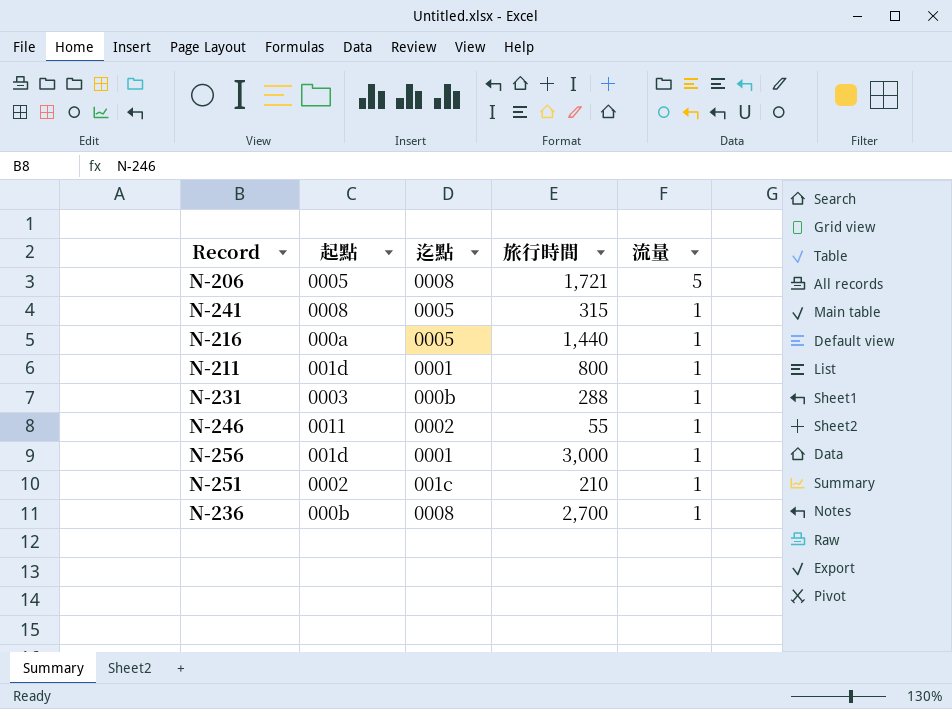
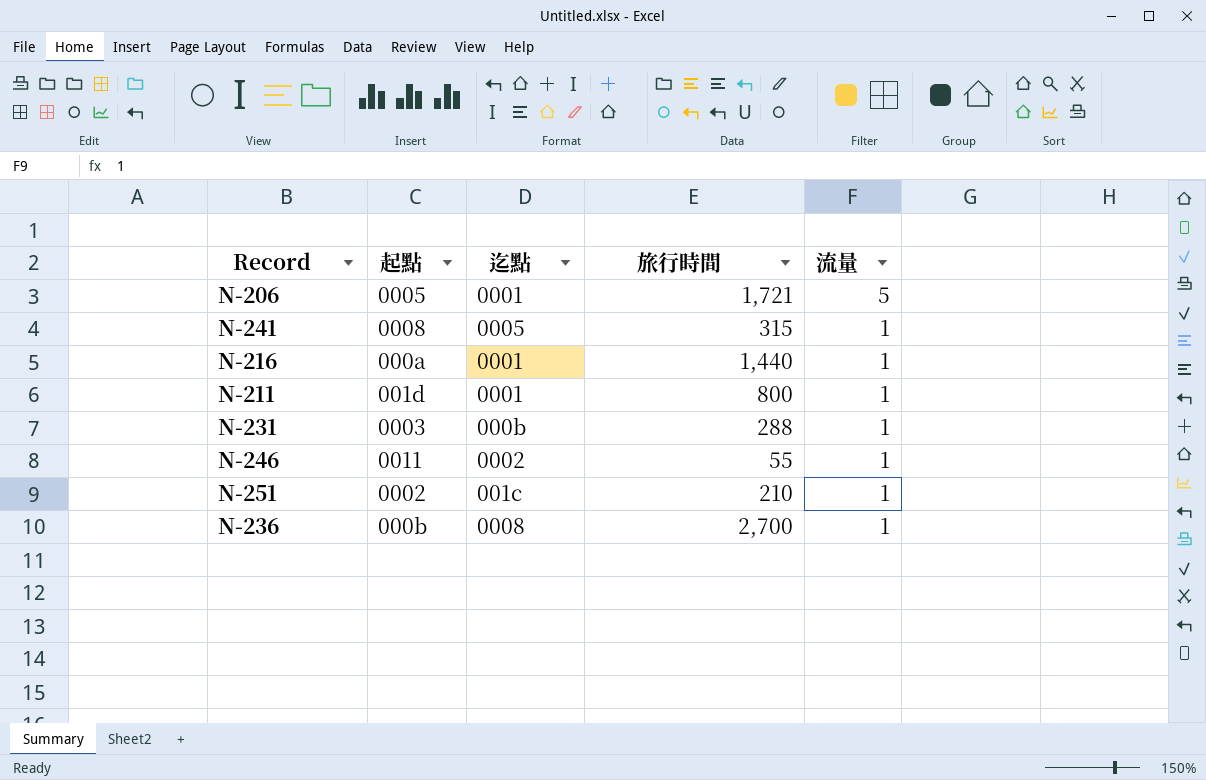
row N-256: 001d | 0001 | 3,000 | 1 -> none
N-206 | 迄點: 0008 -> 0001
N-216 | 迄點: 0005 -> 0001

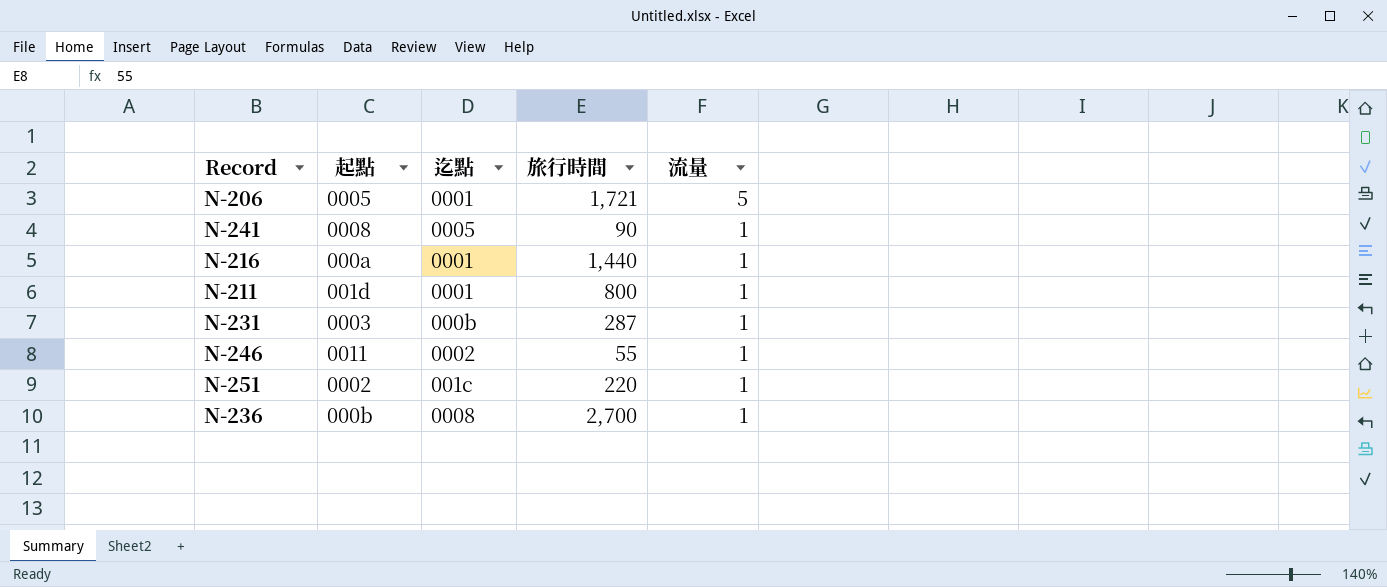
N-241 | 旅行時間: 315 -> 90
N-231 | 旅行時間: 288 -> 287
N-251 | 旅行時間: 210 -> 220

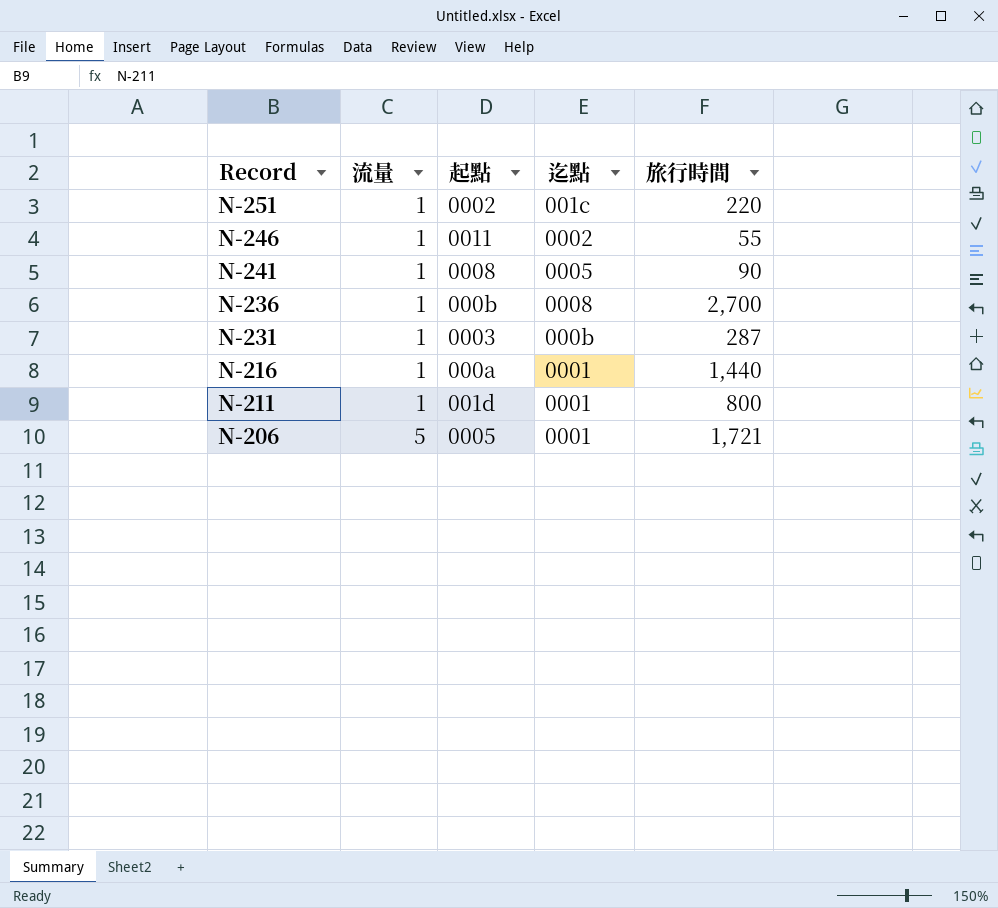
row order: 流量 descending -> Record descending
column 流量 | position: 5 -> 2

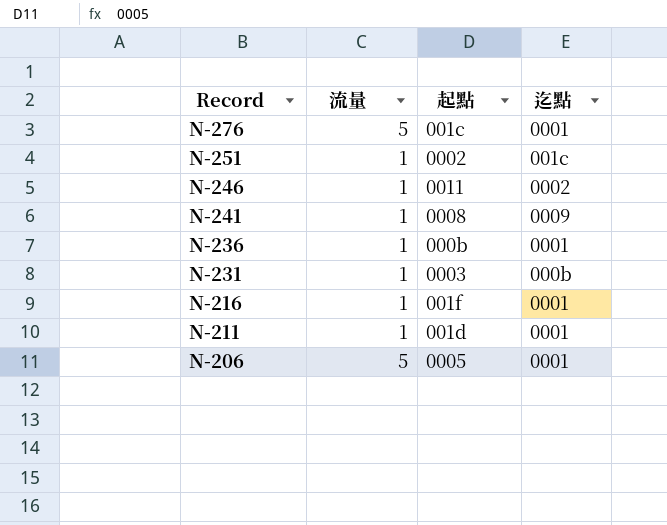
column 旅行時間 | position: 5 -> none
row N-276: none -> 5 | 001c | 0001
N-241 | 迄點: 0005 -> 0009
N-236 | 迄點: 0008 -> 0001
N-216 | 起點: 000a -> 001f

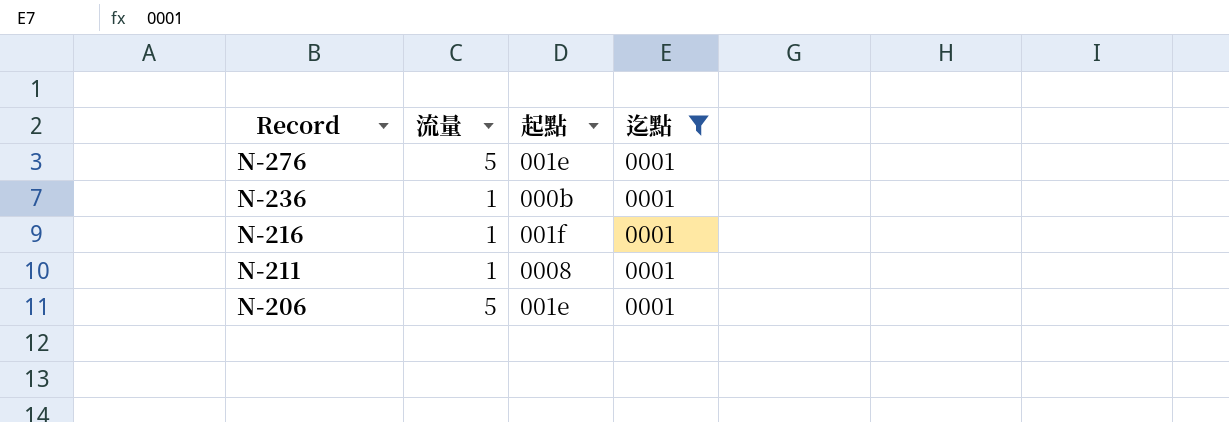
filter: none -> 迄點 = 0001
N-276 | 起點: 001c -> 001e
N-211 | 起點: 001d -> 0008
N-206 | 起點: 0005 -> 001e

